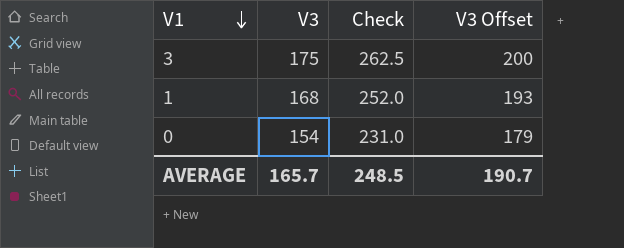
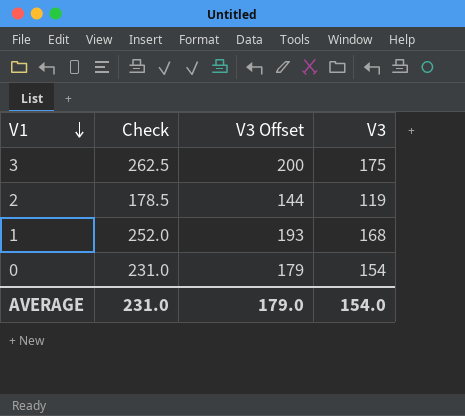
column V3 | position: 2 -> 4
row 2: none -> 178.5 | 144 | 119
AVERAGE | Check: 248.5 -> 231.0
AVERAGE | V3 Offset: 190.7 -> 179.0
AVERAGE | V3: 165.7 -> 154.0

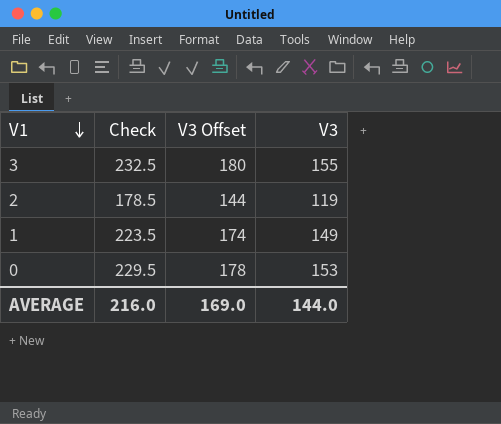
3 | Check: 262.5 -> 232.5
3 | V3 Offset: 200 -> 180
3 | V3: 175 -> 155
1 | Check: 252.0 -> 223.5
1 | V3 Offset: 193 -> 174
1 | V3: 168 -> 149
0 | Check: 231.0 -> 229.5
0 | V3 Offset: 179 -> 178
0 | V3: 154 -> 153
AVERAGE | Check: 231.0 -> 216.0
AVERAGE | V3 Offset: 179.0 -> 169.0
AVERAGE | V3: 154.0 -> 144.0

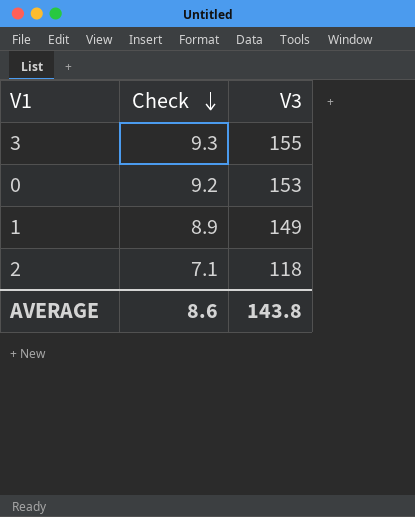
row order: V1 descending -> Check descending
column V3 Offset | formula: [V3] + 25 -> none
column Check | formula: [V3] * 1.5 -> [V3] * 0.06
2 | V3: 119 -> 118
AVERAGE | Check: 216.0 -> 8.6
AVERAGE | V3: 144.0 -> 143.8

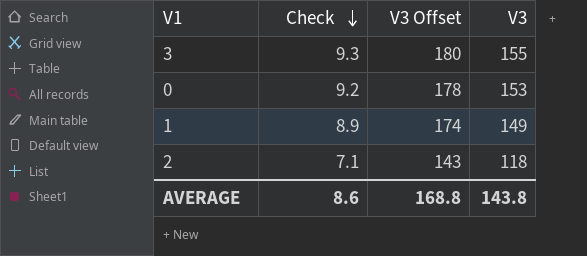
column V3 Offset | formula: none -> [V3] + 25

